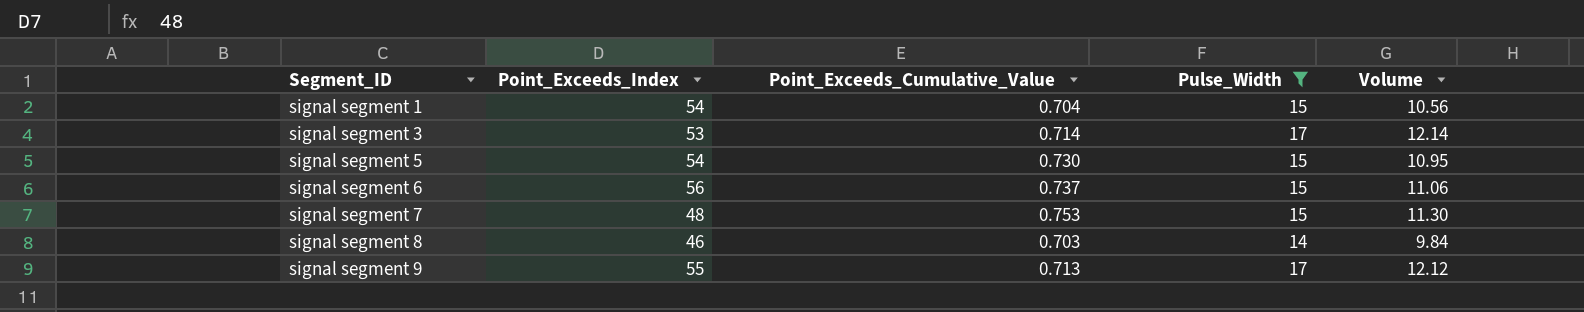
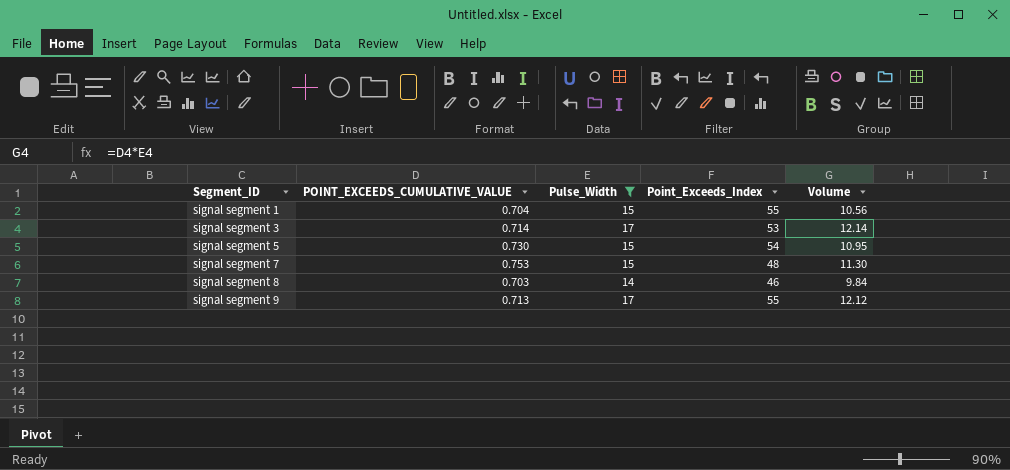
column name: Point_Exceeds_Cumulative_Value -> POINT_EXCEEDS_CUMULATIVE_VALUE
column Point_Exceeds_Index | position: 2 -> 4
row signal segment 6: 56 | 0.737 | 15 | 11.06 -> none
signal segment 1 | Point_Exceeds_Index: 54 -> 55

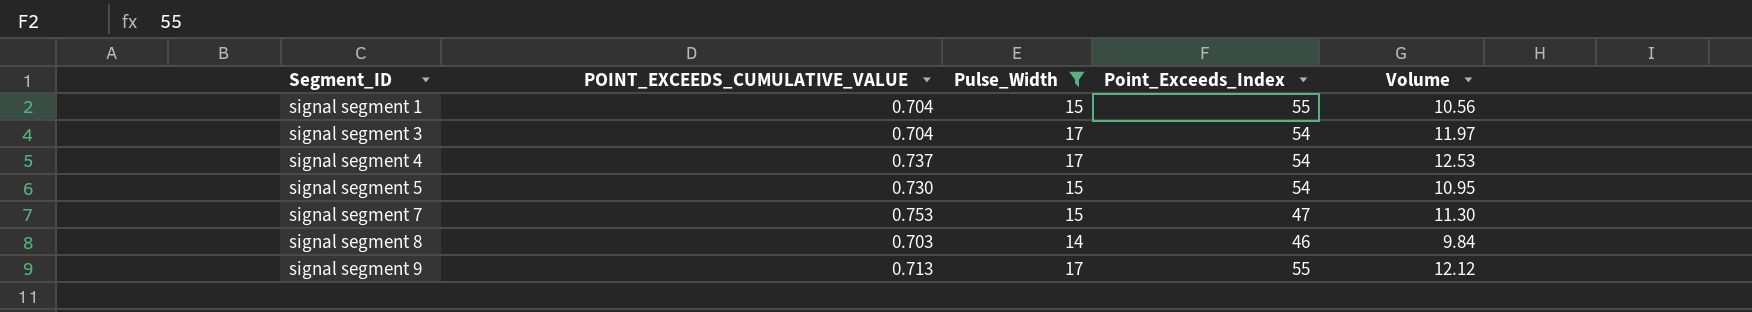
signal segment 3 | POINT_EXCEEDS_CUMULATIVE_VALUE: 0.714 -> 0.704
signal segment 3 | Point_Exceeds_Index: 53 -> 54
signal segment 3 | Volume: 12.14 -> 11.97
row signal segment 4: none -> 0.737 | 17 | 54 | 12.53
signal segment 7 | Point_Exceeds_Index: 48 -> 47

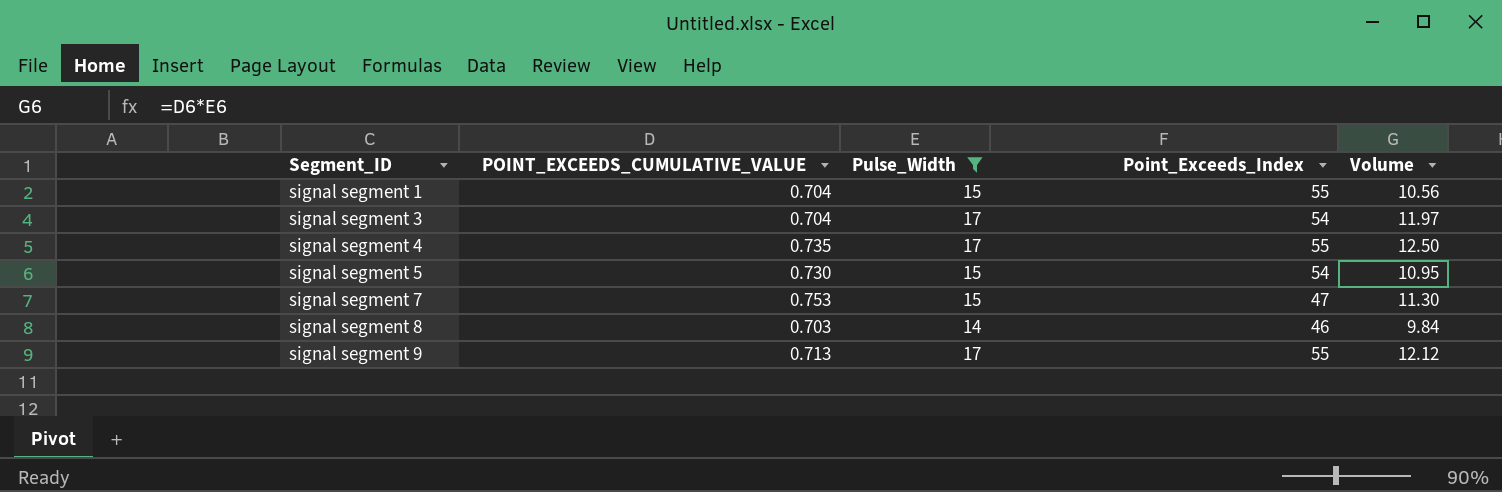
signal segment 4 | POINT_EXCEEDS_CUMULATIVE_VALUE: 0.737 -> 0.735
signal segment 4 | Point_Exceeds_Index: 54 -> 55
signal segment 4 | Volume: 12.53 -> 12.50

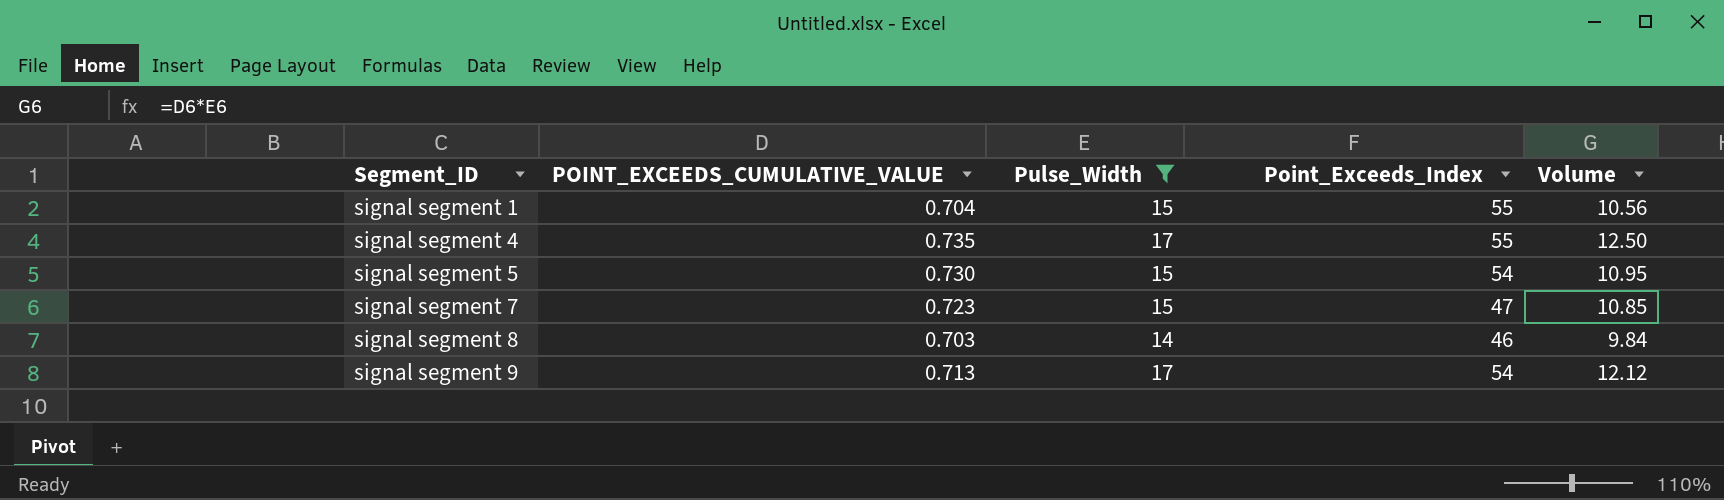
row signal segment 3: 0.704 | 17 | 54 | 11.97 -> none
signal segment 7 | POINT_EXCEEDS_CUMULATIVE_VALUE: 0.753 -> 0.723
signal segment 7 | Volume: 11.30 -> 10.85
signal segment 9 | Point_Exceeds_Index: 55 -> 54

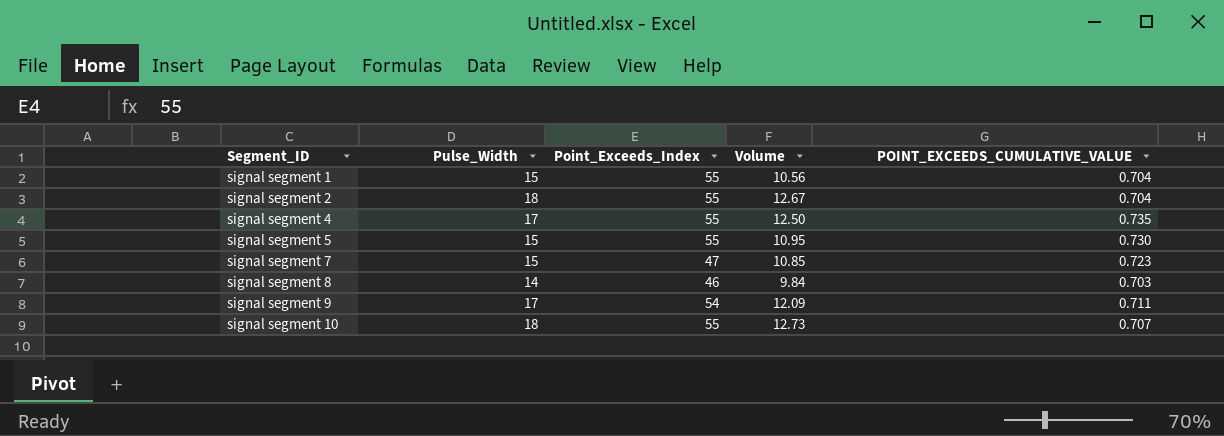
filter: Pulse_Width != 18 -> none
column POINT_EXCEEDS_CUMULATIVE_VALUE | position: 2 -> 5
signal segment 5 | Point_Exceeds_Index: 54 -> 55
signal segment 9 | Volume: 12.12 -> 12.09
signal segment 9 | POINT_EXCEEDS_CUMULATIVE_VALUE: 0.713 -> 0.711

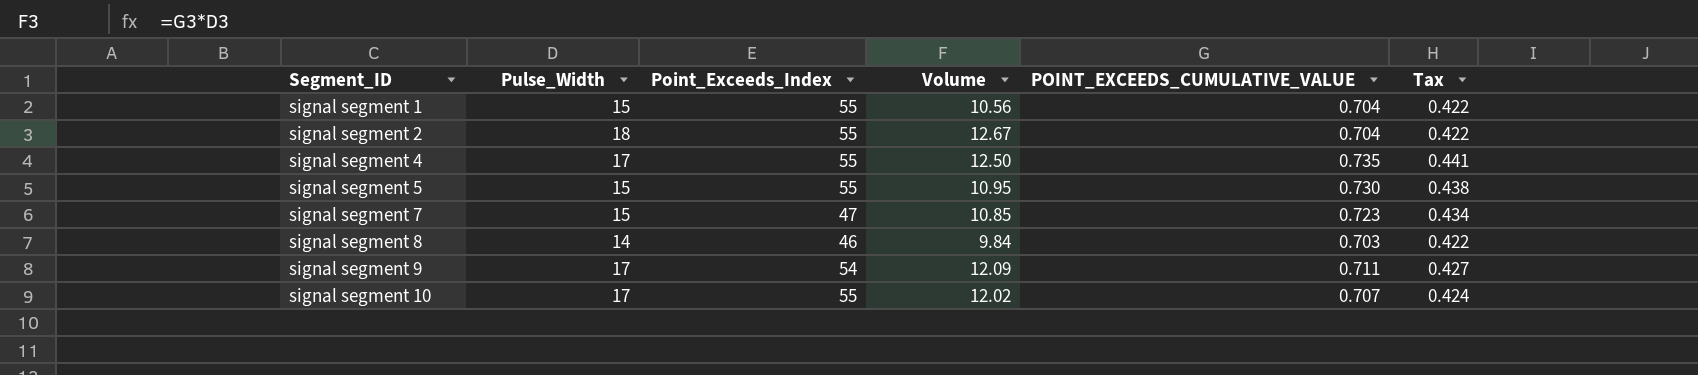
column Tax | formula: none -> [POINT_EXCEEDS_CUMULATIVE_VALUE] * 0.6
signal segment 10 | Pulse_Width: 18 -> 17
signal segment 10 | Volume: 12.73 -> 12.02

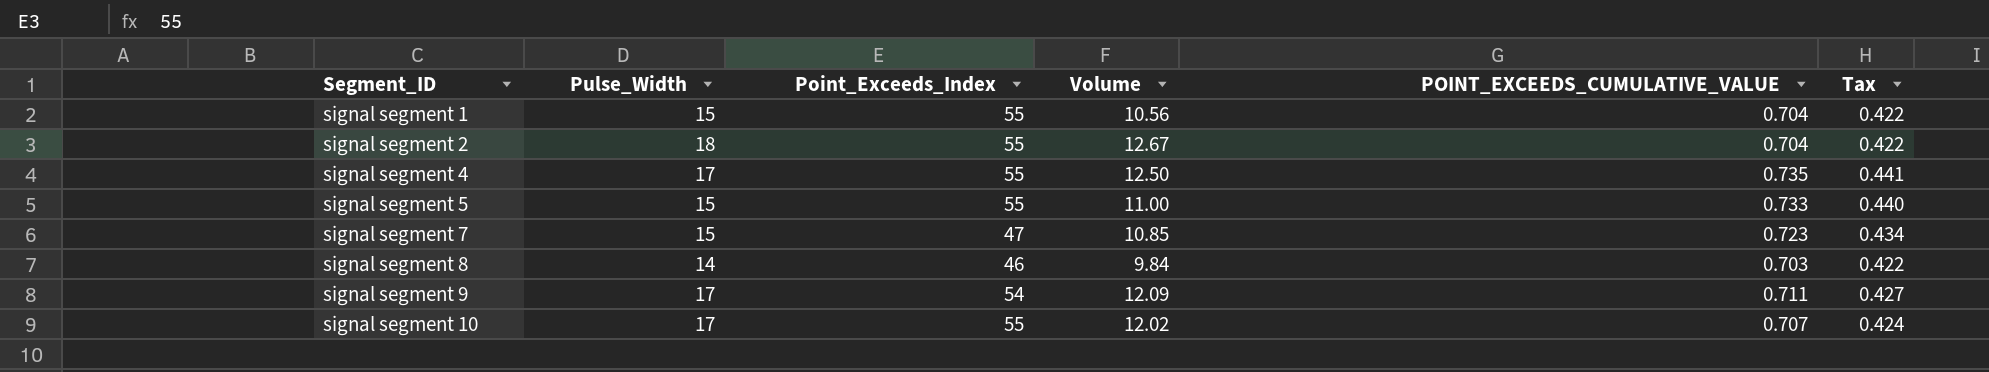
signal segment 5 | Volume: 10.95 -> 11.00
signal segment 5 | POINT_EXCEEDS_CUMULATIVE_VALUE: 0.730 -> 0.733
signal segment 5 | Tax: 0.438 -> 0.440

